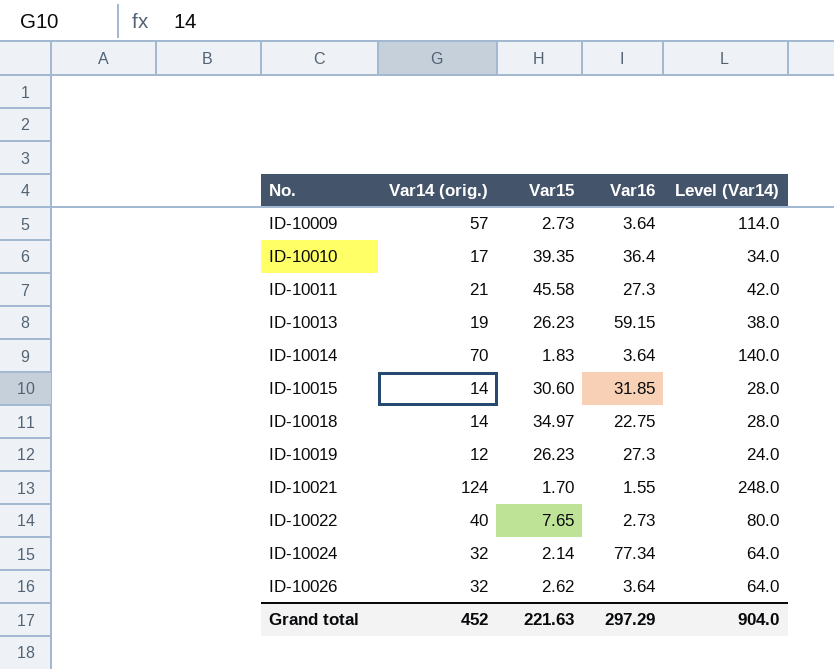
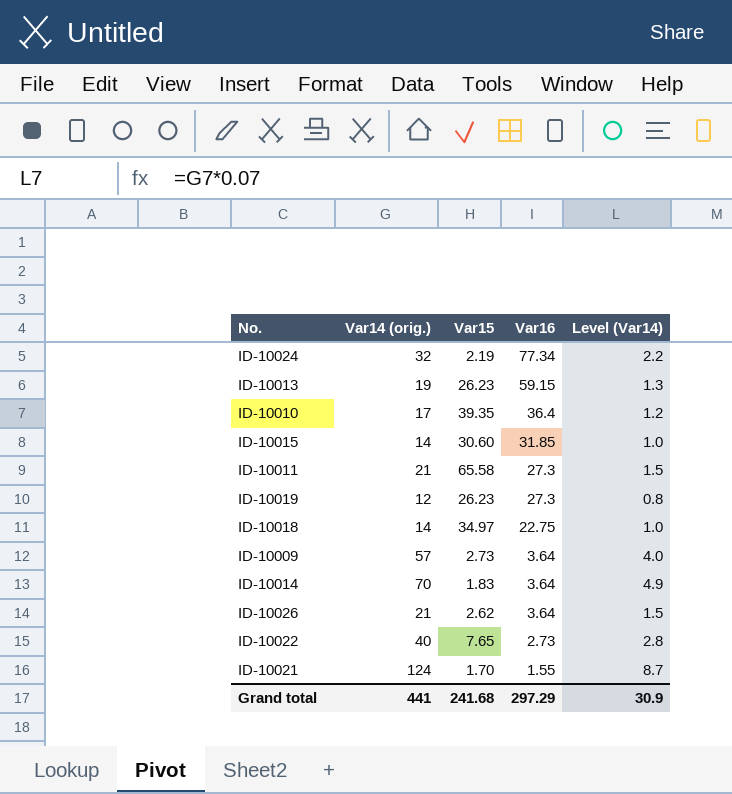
row order: No. ascending -> Var16 descending
column Level (Var14) | formula: [Var14 (orig.)] * 2 -> [Var14 (orig.)] * 0.07
ID-10024 | Var15: 2.14 -> 2.19
ID-10011 | Var15: 45.58 -> 65.58
ID-10026 | Var14 (orig.): 32 -> 21
Grand total | Var14 (orig.): 452 -> 441
Grand total | Var15: 221.63 -> 241.68
Grand total | Level (Var14): 904.0 -> 30.9

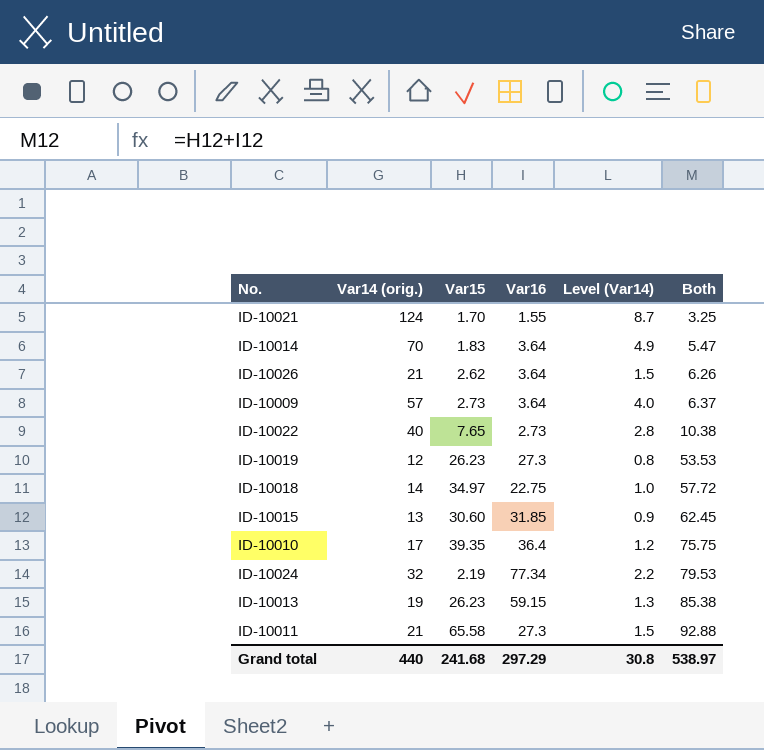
row order: Var16 descending -> Both ascending
column Both | formula: none -> [Var15] + [Var16]
ID-10015 | Var14 (orig.): 14 -> 13
ID-10015 | Level (Var14): 1.0 -> 0.9
Grand total | Var14 (orig.): 441 -> 440
Grand total | Level (Var14): 30.9 -> 30.8

